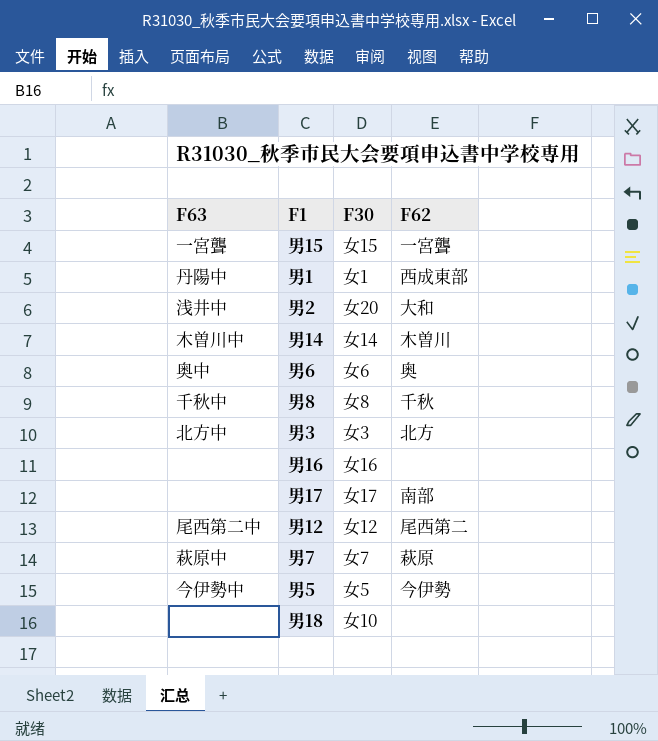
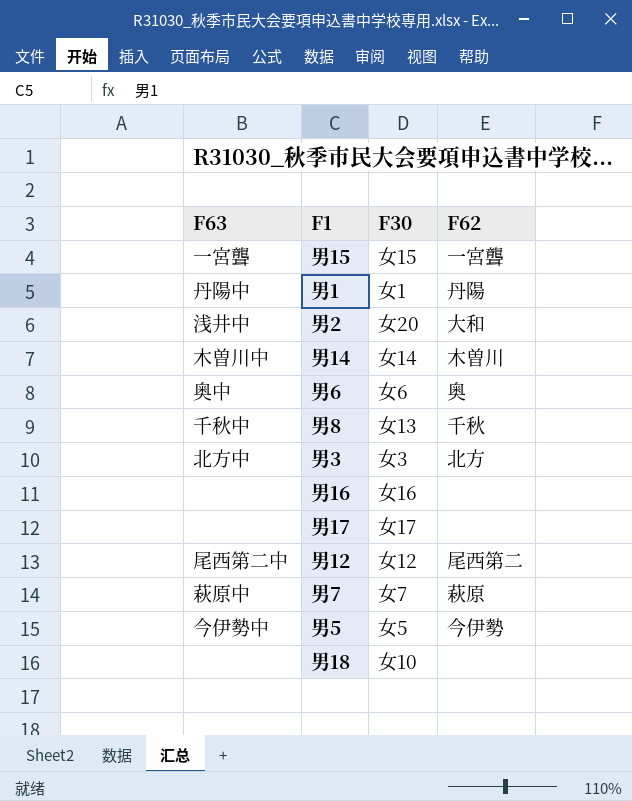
男1 | F62: 西成東部 -> 丹陽
男8 | F30: 女8 -> 女13
男17 | F62: 南部 -> none

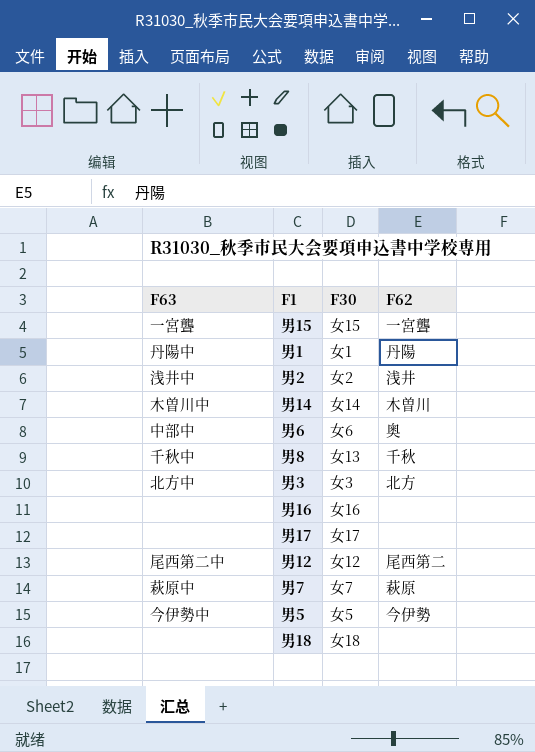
男2 | F30: 女20 -> 女2
男2 | F62: 大和 -> 浅井
男6 | F63: 奥中 -> 中部中
男18 | F30: 女10 -> 女18

